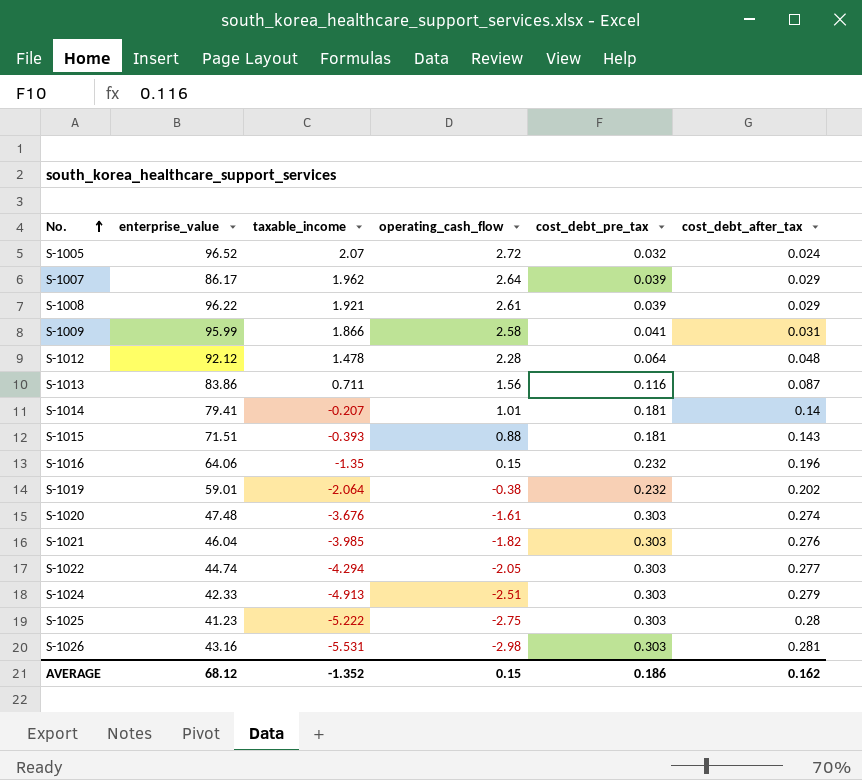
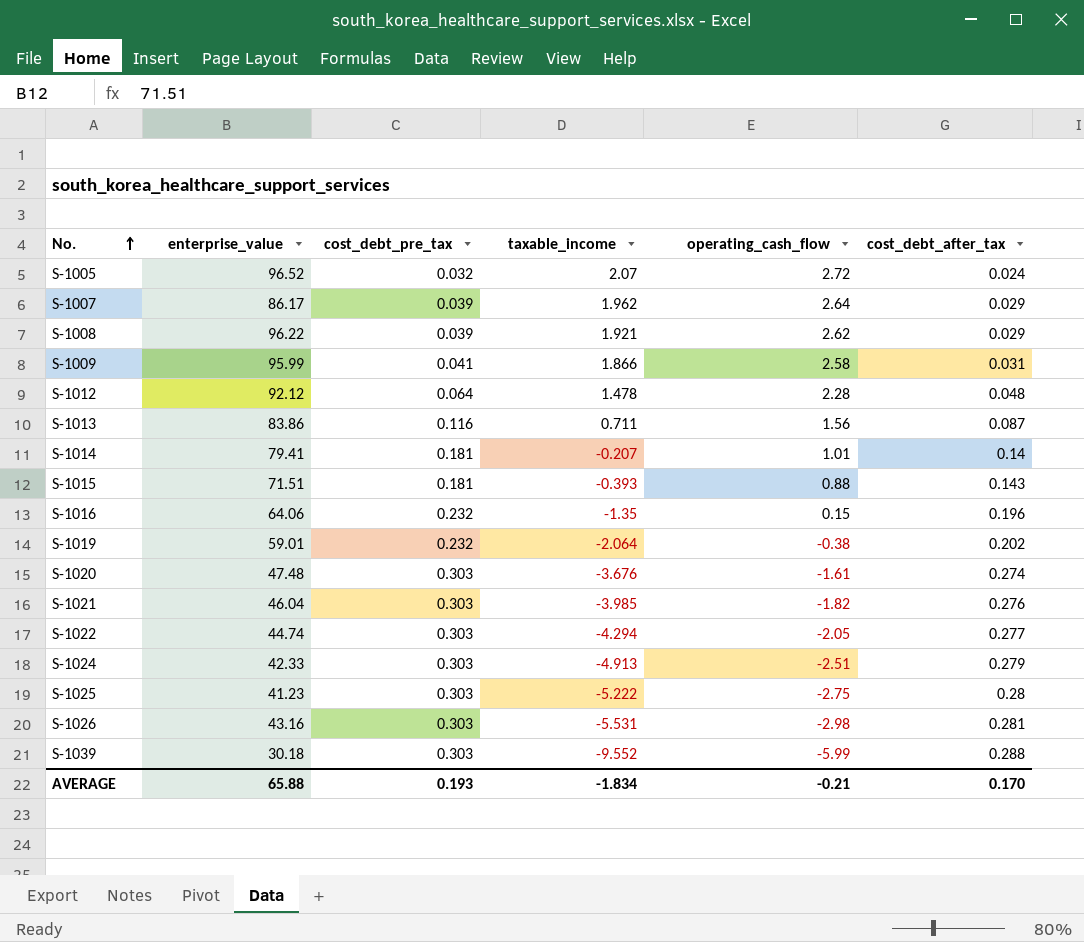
column cost_debt_pre_tax | position: 5 -> 3
S-1008 | operating_cash_flow: 2.61 -> 2.62
row S-1039: none -> 30.18 | 0.303 | -9.552 | -5.99 | 0.288
AVERAGE | enterprise_value: 68.12 -> 65.88
AVERAGE | cost_debt_pre_tax: 0.186 -> 0.193
AVERAGE | taxable_income: -1.352 -> -1.834
AVERAGE | operating_cash_flow: 0.15 -> -0.21
AVERAGE | cost_debt_after_tax: 0.162 -> 0.170

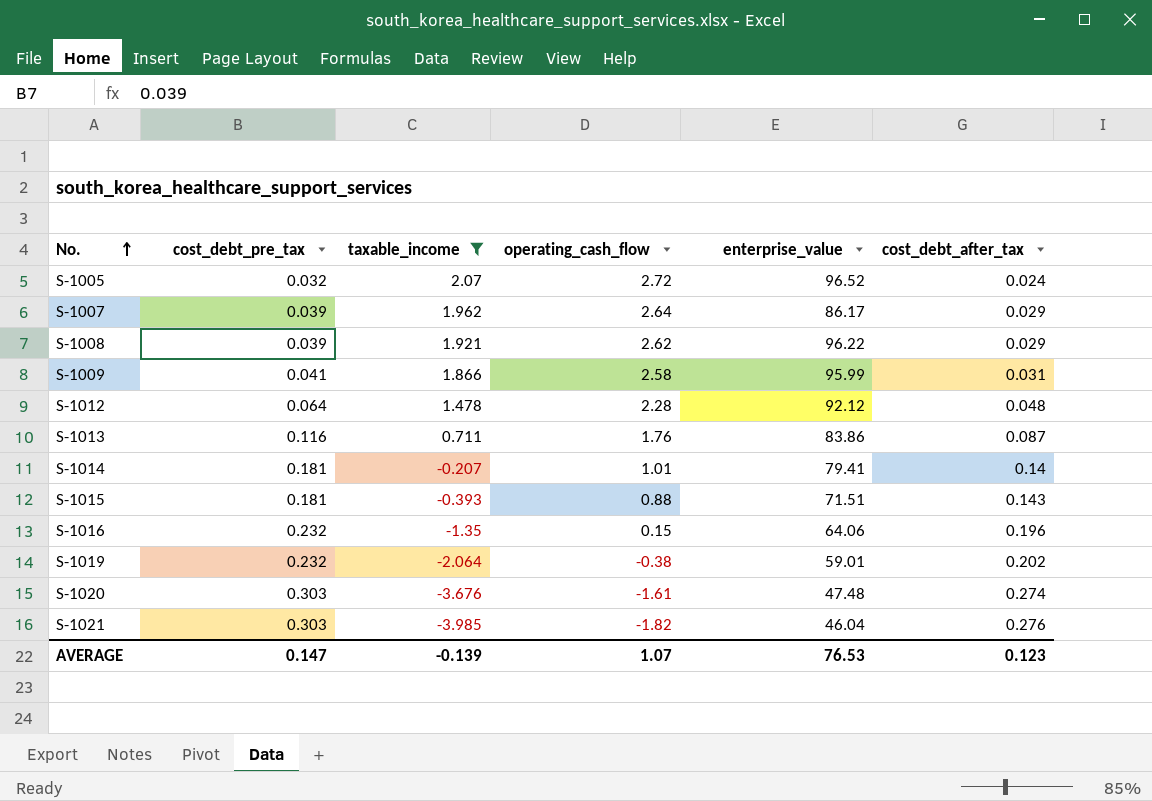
filter: none -> taxable_income >= -3.985
column enterprise_value | position: 2 -> 5
S-1013 | operating_cash_flow: 1.56 -> 1.76
AVERAGE | cost_debt_pre_tax: 0.193 -> 0.147
AVERAGE | taxable_income: -1.834 -> -0.139
AVERAGE | operating_cash_flow: -0.21 -> 1.07
AVERAGE | enterprise_value: 65.88 -> 76.53
AVERAGE | cost_debt_after_tax: 0.170 -> 0.123

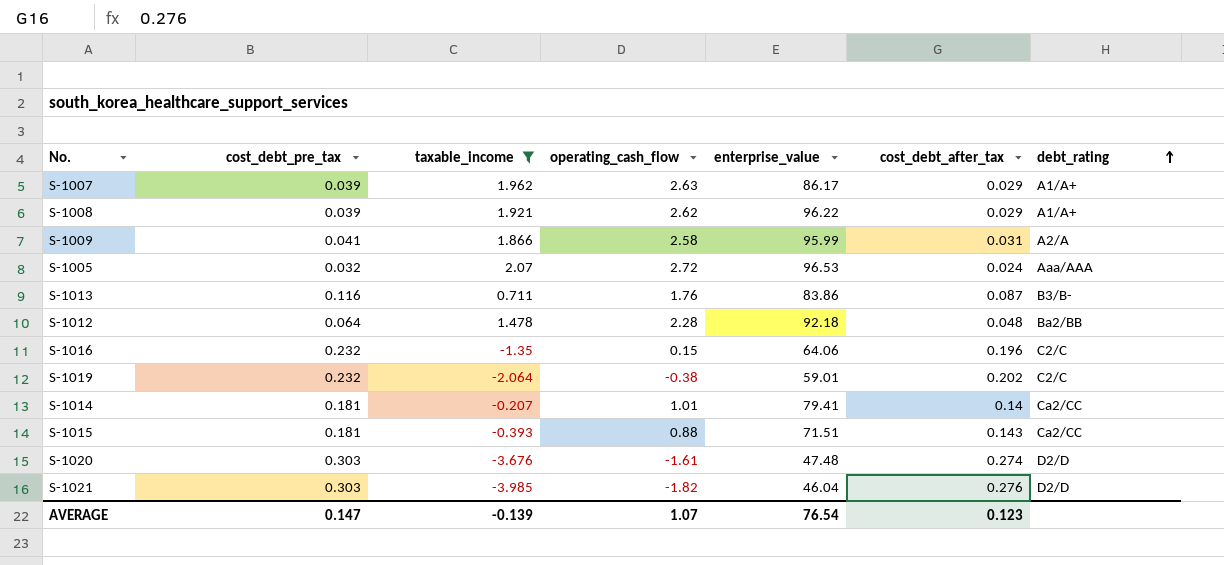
row order: No. ascending -> debt_rating ascending
column debt_rating | position: none -> 7
S-1007 | operating_cash_flow: 2.64 -> 2.63
S-1005 | enterprise_value: 96.52 -> 96.53
S-1012 | enterprise_value: 92.12 -> 92.18
AVERAGE | enterprise_value: 76.53 -> 76.54

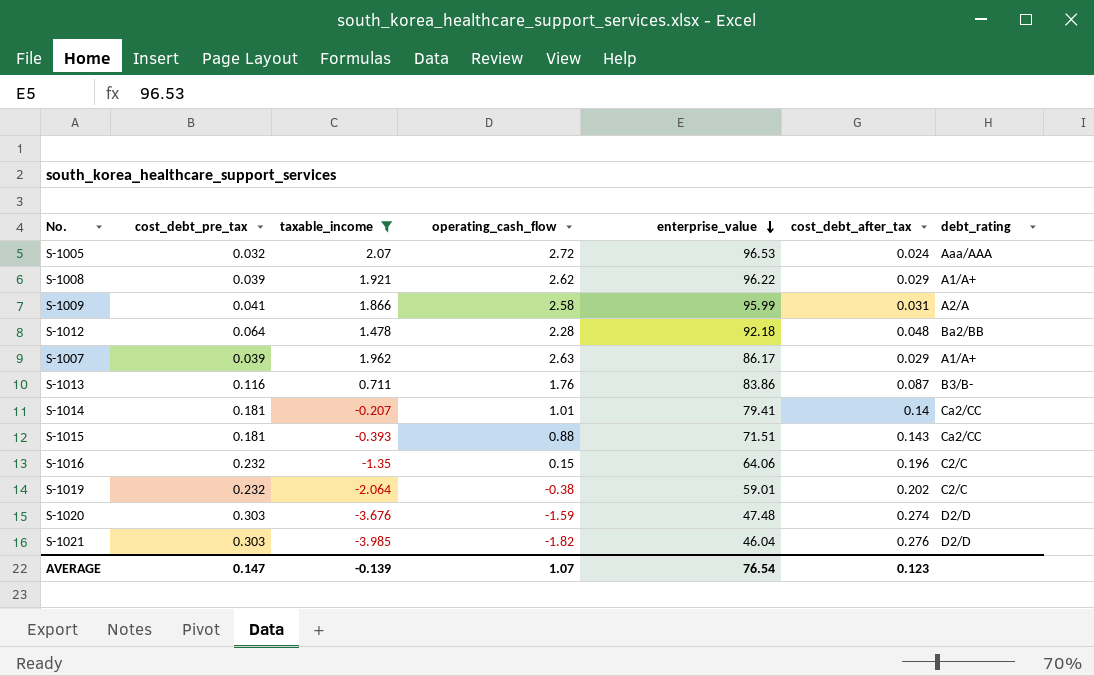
row order: debt_rating ascending -> enterprise_value descending
S-1020 | operating_cash_flow: -1.61 -> -1.59

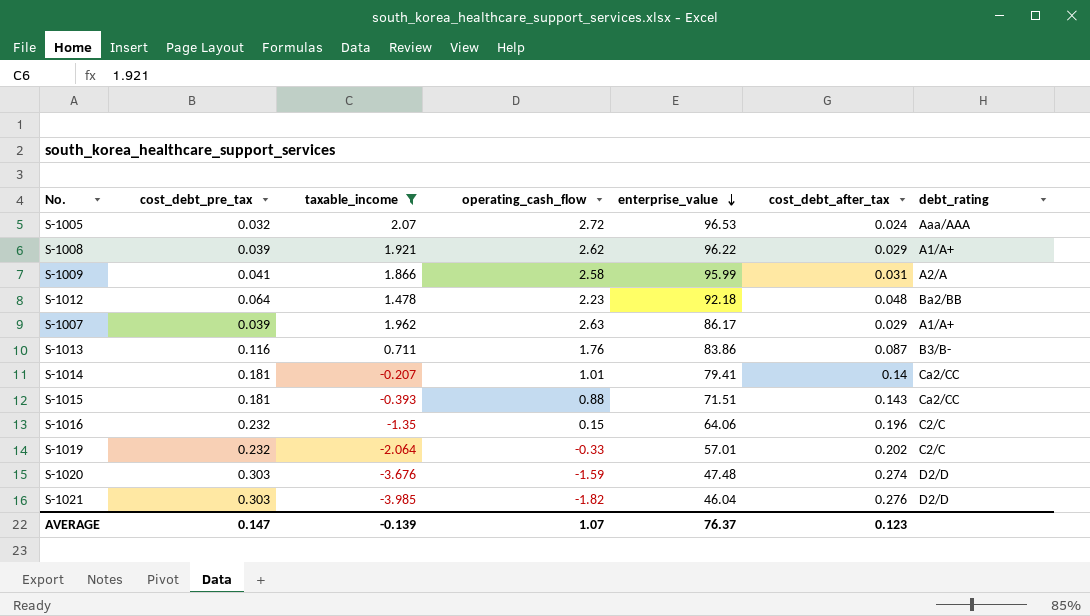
S-1012 | operating_cash_flow: 2.28 -> 2.23
S-1019 | operating_cash_flow: -0.38 -> -0.33
S-1019 | enterprise_value: 59.01 -> 57.01
AVERAGE | enterprise_value: 76.54 -> 76.37

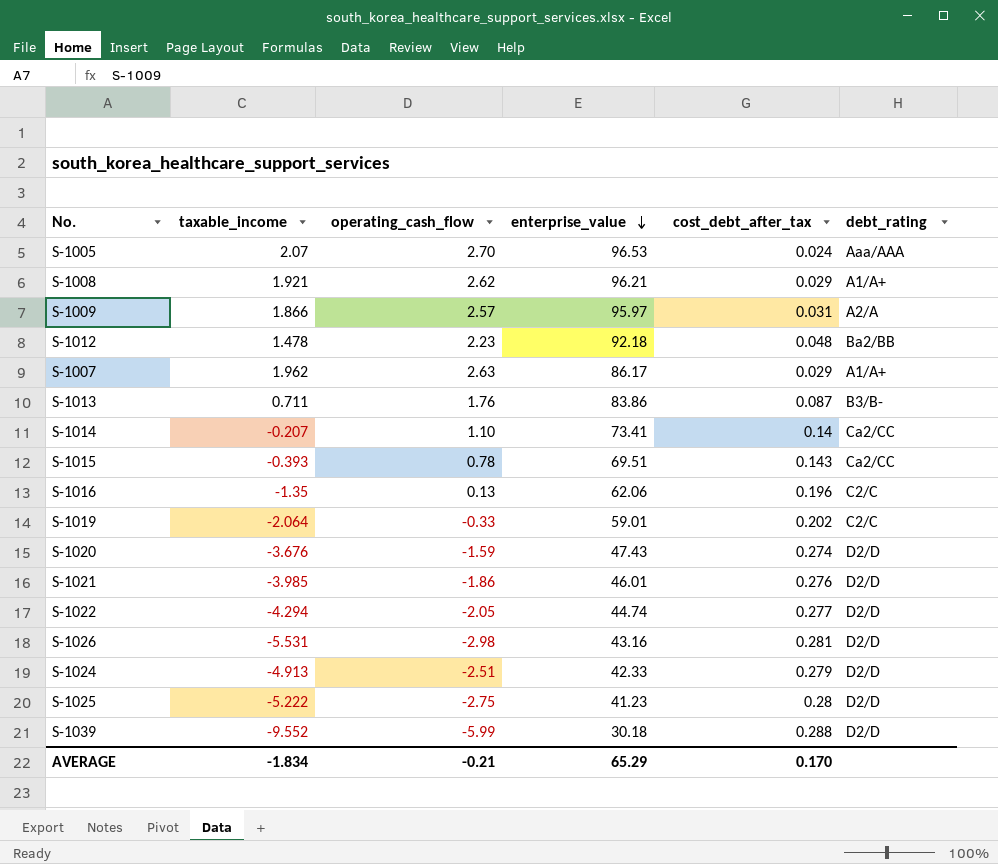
filter: taxable_income >= -3.985 -> none
column cost_debt_pre_tax | position: 2 -> none
S-1005 | operating_cash_flow: 2.72 -> 2.70
S-1008 | enterprise_value: 96.22 -> 96.21
S-1009 | operating_cash_flow: 2.58 -> 2.57
S-1009 | enterprise_value: 95.99 -> 95.97
S-1014 | operating_cash_flow: 1.01 -> 1.10
S-1014 | enterprise_value: 79.41 -> 73.41
S-1015 | operating_cash_flow: 0.88 -> 0.78
S-1015 | enterprise_value: 71.51 -> 69.51
S-1016 | operating_cash_flow: 0.15 -> 0.13
S-1016 | enterprise_value: 64.06 -> 62.06
S-1019 | enterprise_value: 57.01 -> 59.01
S-1020 | enterprise_value: 47.48 -> 47.43
S-1021 | operating_cash_flow: -1.82 -> -1.86
S-1021 | enterprise_value: 46.04 -> 46.01
AVERAGE | taxable_income: -0.139 -> -1.834
AVERAGE | operating_cash_flow: 1.07 -> -0.21
AVERAGE | enterprise_value: 76.37 -> 65.29
AVERAGE | cost_debt_after_tax: 0.123 -> 0.170

